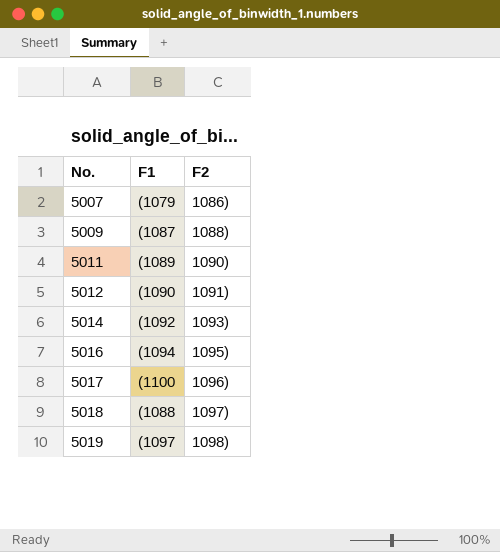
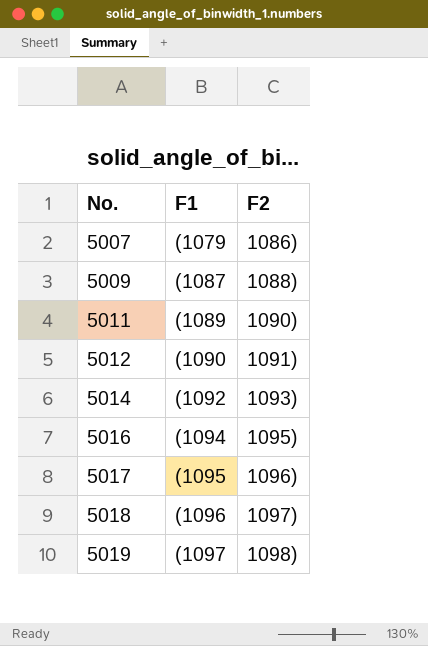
5017 | F1: (1100 -> (1095
5018 | F1: (1088 -> (1096

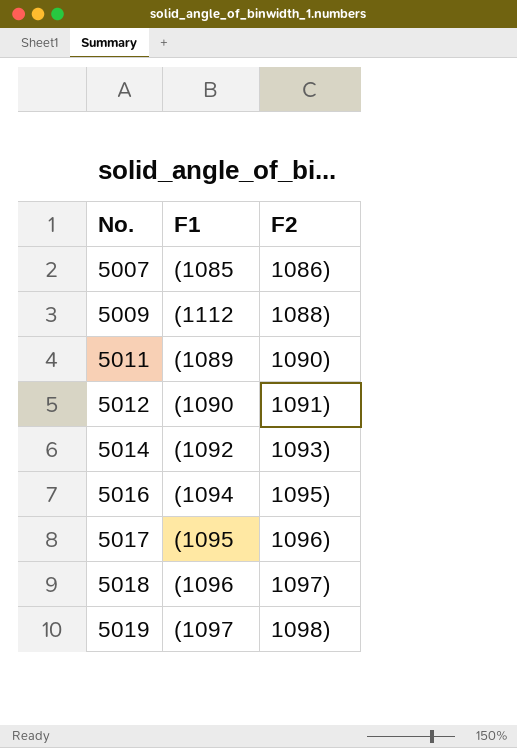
5007 | F1: (1079 -> (1085
5009 | F1: (1087 -> (1112

